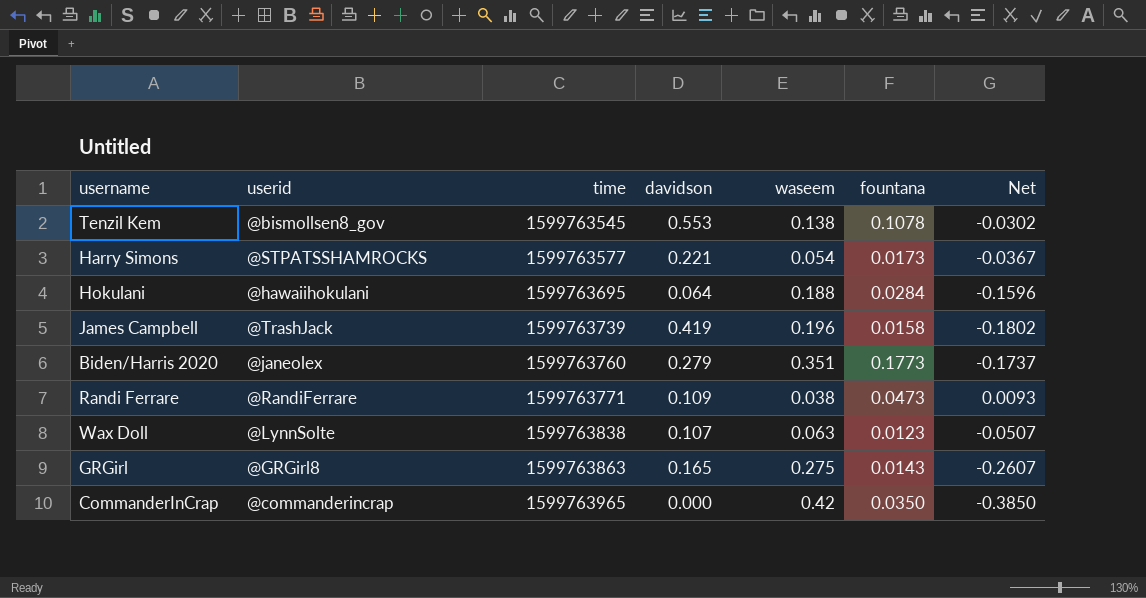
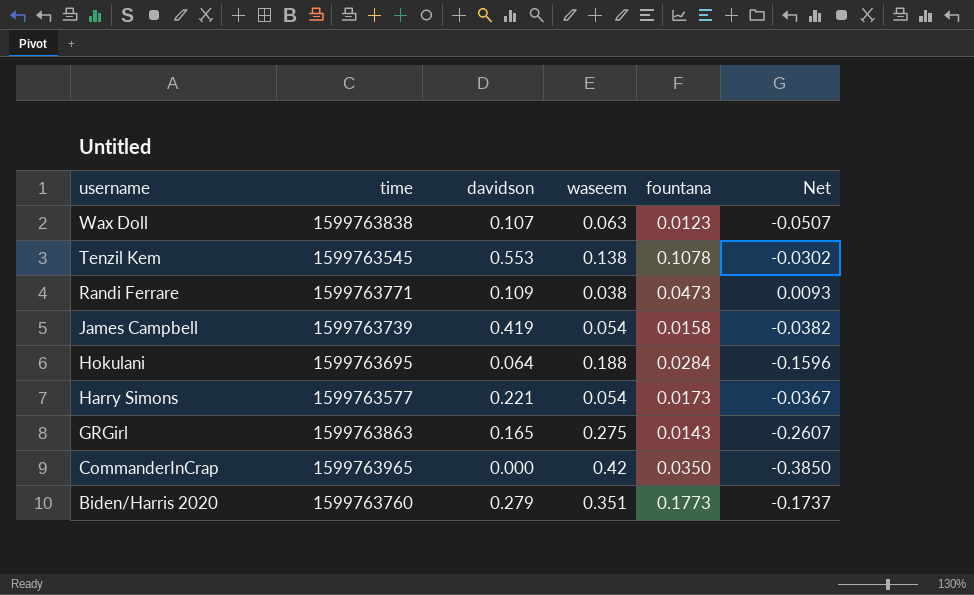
row order: time ascending -> username descending
column userid | position: 2 -> none
James Campbell | waseem: 0.196 -> 0.054
James Campbell | Net: -0.1802 -> -0.0382

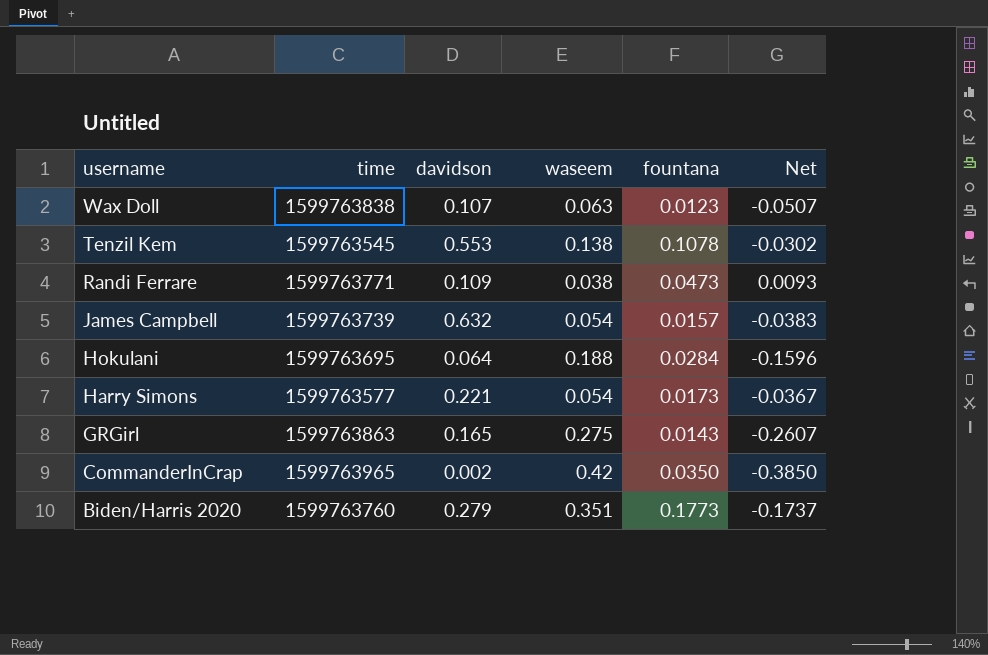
James Campbell | davidson: 0.419 -> 0.632
James Campbell | fountana: 0.0158 -> 0.0157
James Campbell | Net: -0.0382 -> -0.0383
CommanderInCrap | davidson: 0.000 -> 0.002

